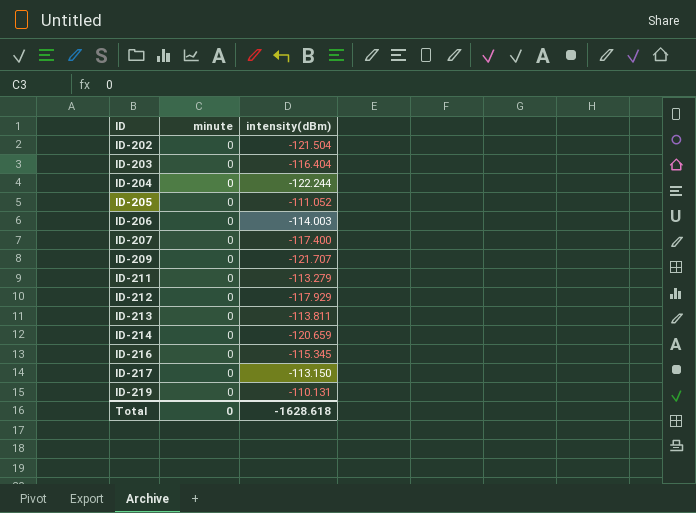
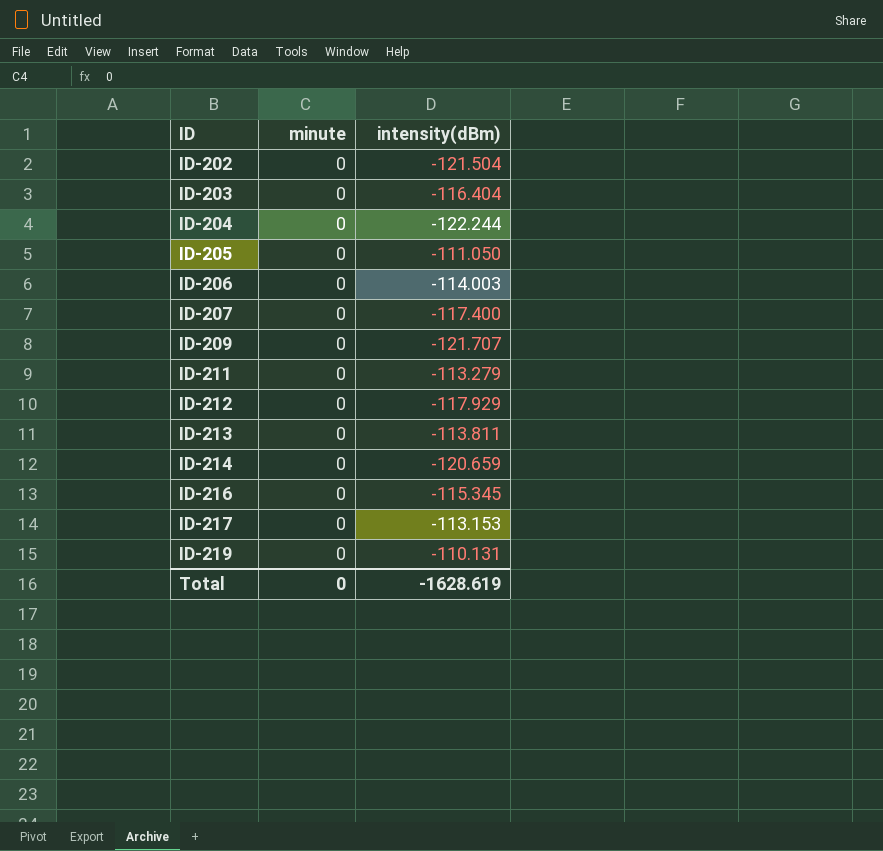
ID-205 | intensity(dBm): -111.052 -> -111.050
ID-217 | intensity(dBm): -113.150 -> -113.153
Total | intensity(dBm): -1628.618 -> -1628.619

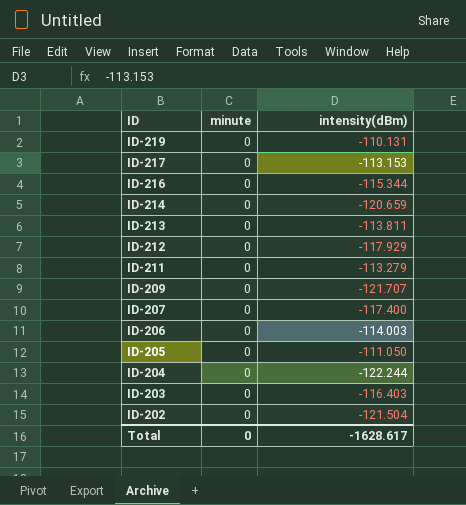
row order: ID ascending -> ID descending
ID-216 | intensity(dBm): -115.345 -> -115.344
ID-203 | intensity(dBm): -116.404 -> -116.403
Total | intensity(dBm): -1628.619 -> -1628.617

